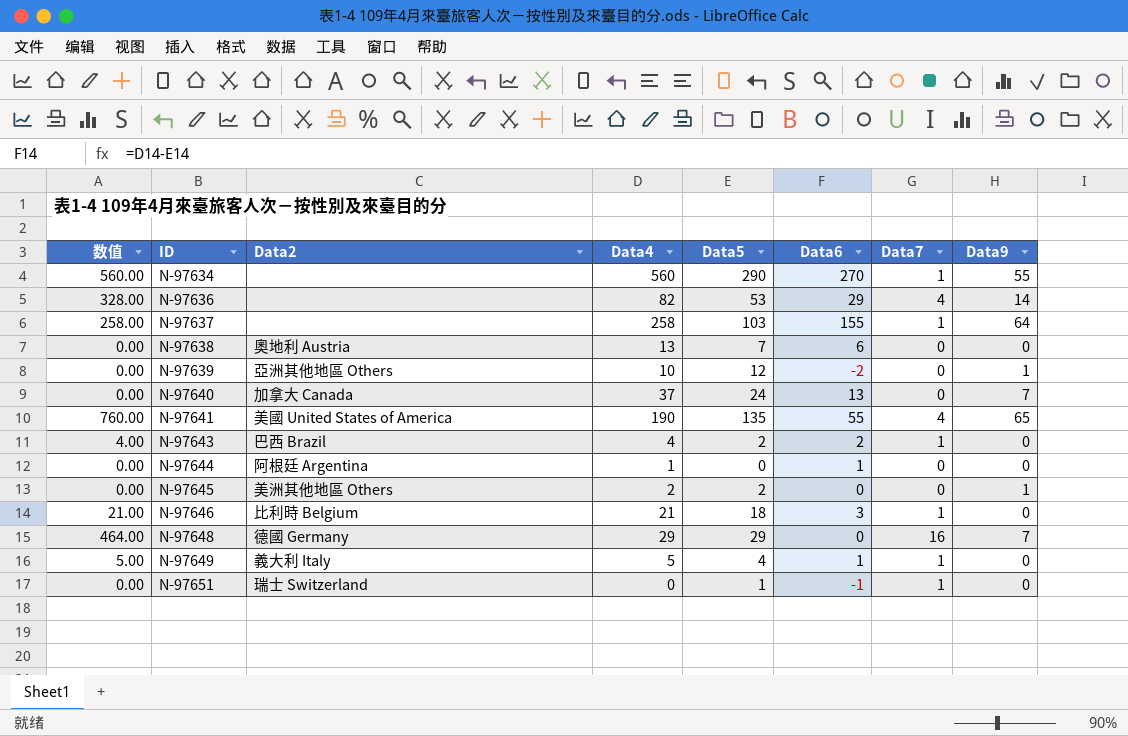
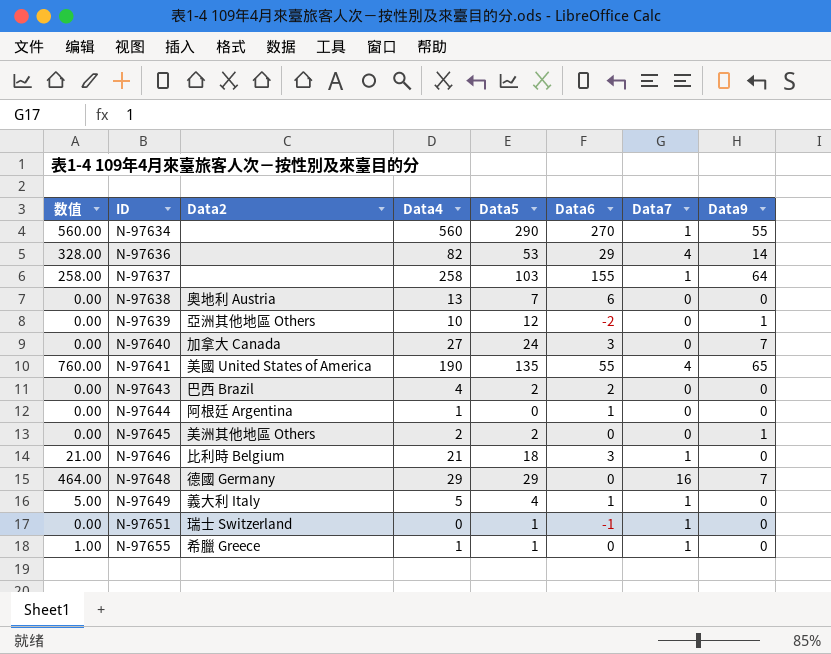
N-97640 | Data4: 37 -> 27
N-97640 | Data6: 13 -> 3
N-97643 | 数值: 4.00 -> 0.00
N-97643 | Data7: 1 -> 0
row N-97655: none -> 1.00 | 希臘 Greece | 1 | 1 | 0 | 1 | 0

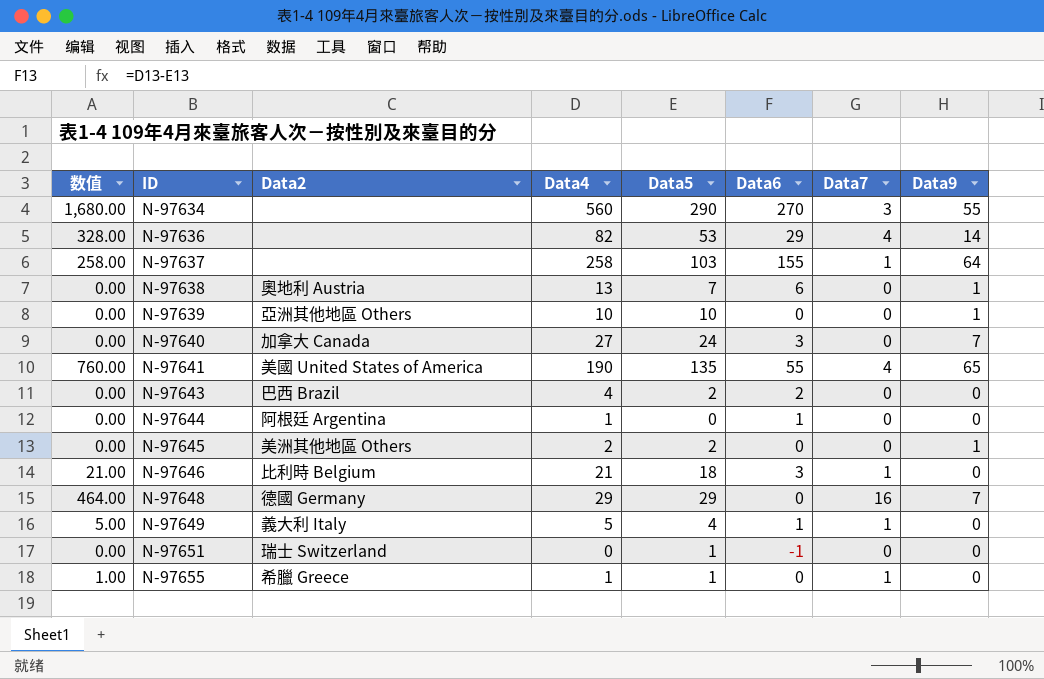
N-97634 | 数值: 560.00 -> 1,680.00
N-97634 | Data7: 1 -> 3
N-97638 | Data9: 0 -> 1
N-97639 | Data5: 12 -> 10
N-97639 | Data6: -2 -> 0
N-97651 | Data7: 1 -> 0

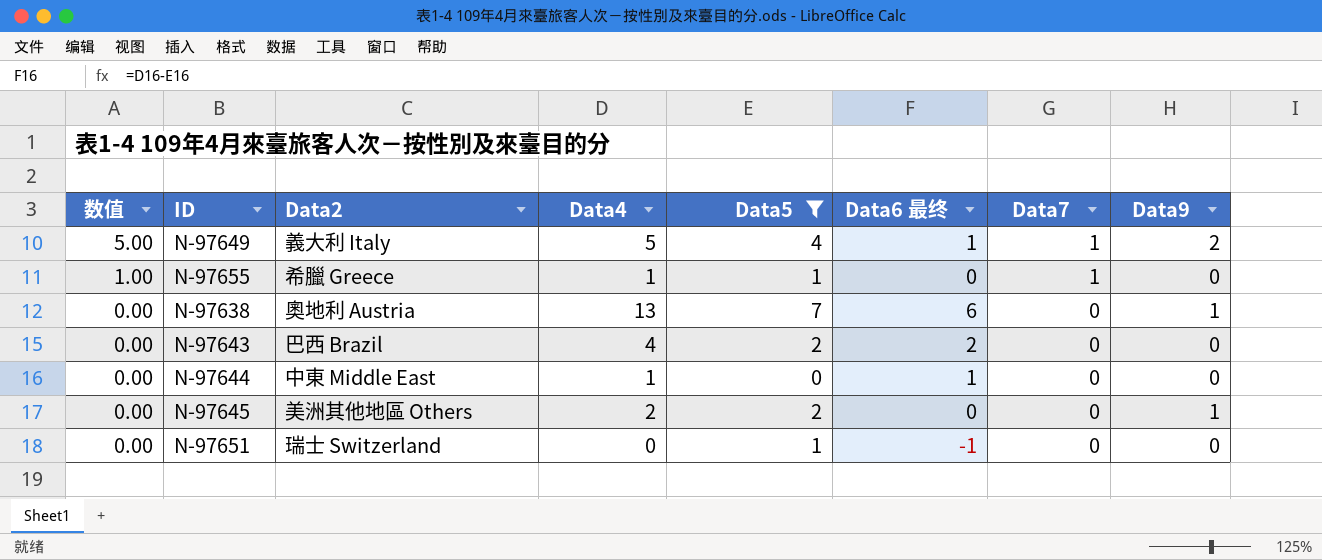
filter: none -> Data5 <= 7
row order: ID ascending -> 数值 descending
column name: Data6 -> Data6 最终
N-97649 | Data9: 0 -> 2
N-97644 | Data2: 阿根廷 Argentina -> 中東 Middle East

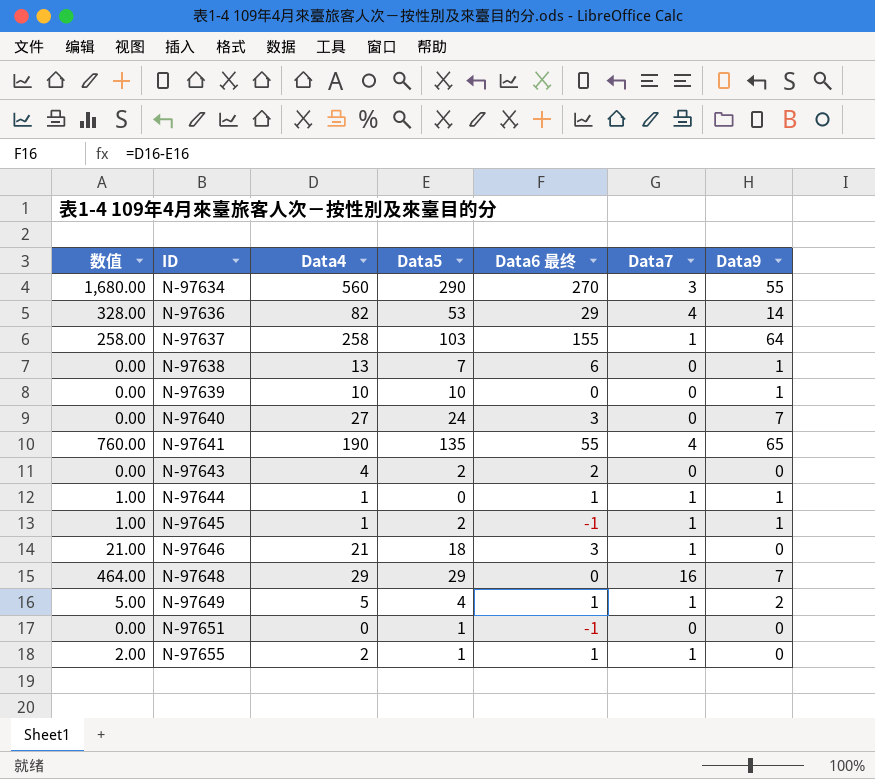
filter: Data5 <= 7 -> none
row order: 数值 descending -> ID ascending
column Data2 | position: 3 -> none
N-97644 | 数值: 0.00 -> 1.00
N-97644 | Data7: 0 -> 1
N-97644 | Data9: 0 -> 1
N-97645 | 数值: 0.00 -> 1.00
N-97645 | Data4: 2 -> 1
N-97645 | Data6 最终: 0 -> -1
N-97645 | Data7: 0 -> 1
N-97655 | 数值: 1.00 -> 2.00
N-97655 | Data4: 1 -> 2
N-97655 | Data6 最终: 0 -> 1

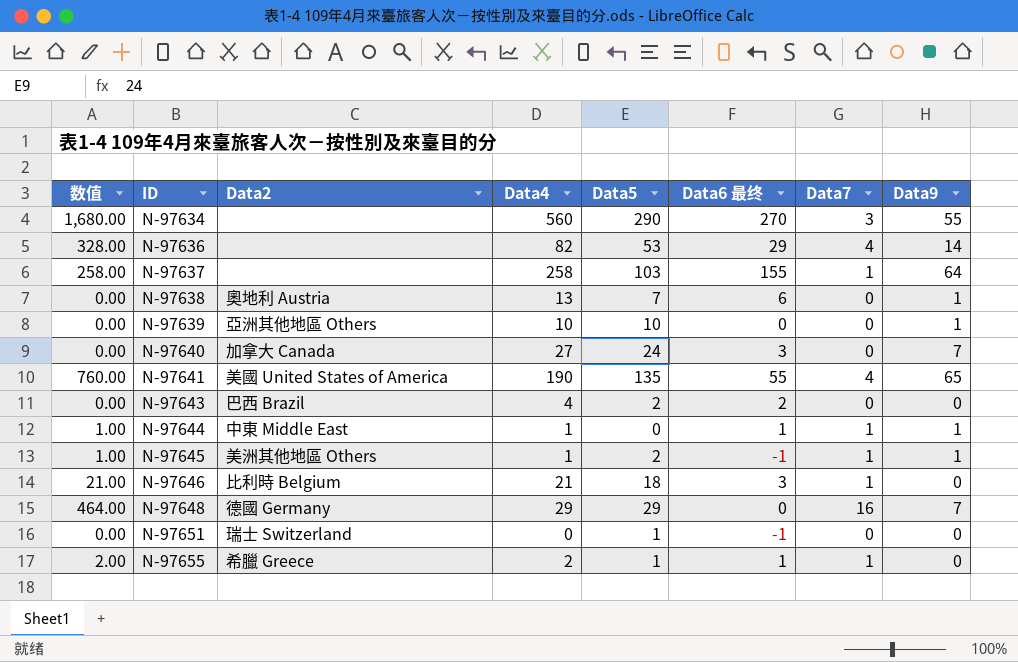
column Data2 | position: none -> 3
row N-97649: 5.00 | 5 | 4 | 1 | 1 | 2 -> none

